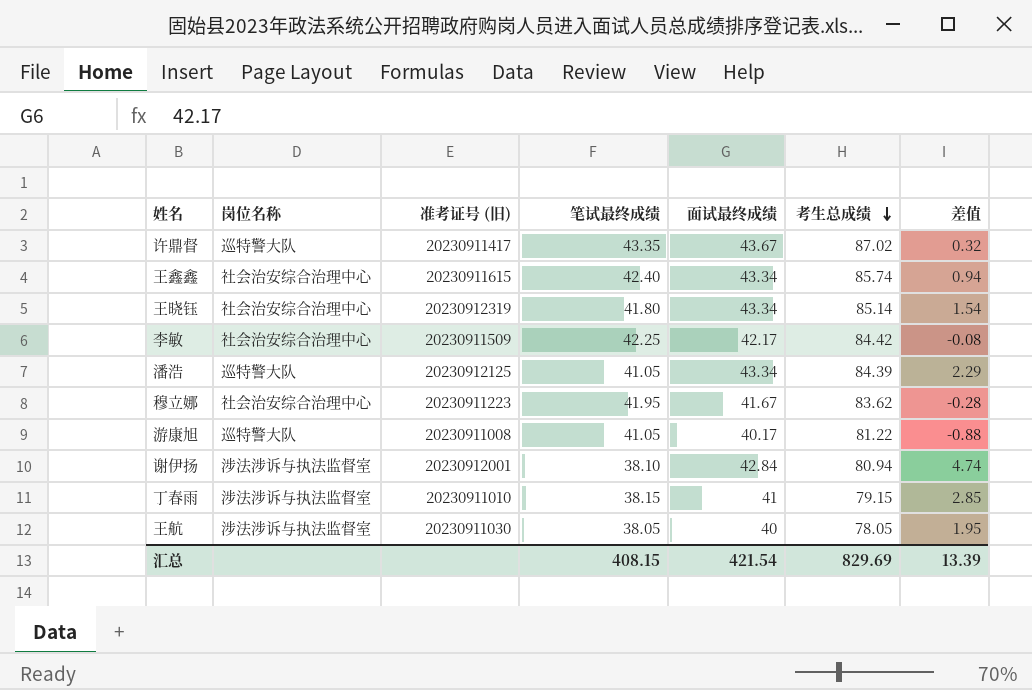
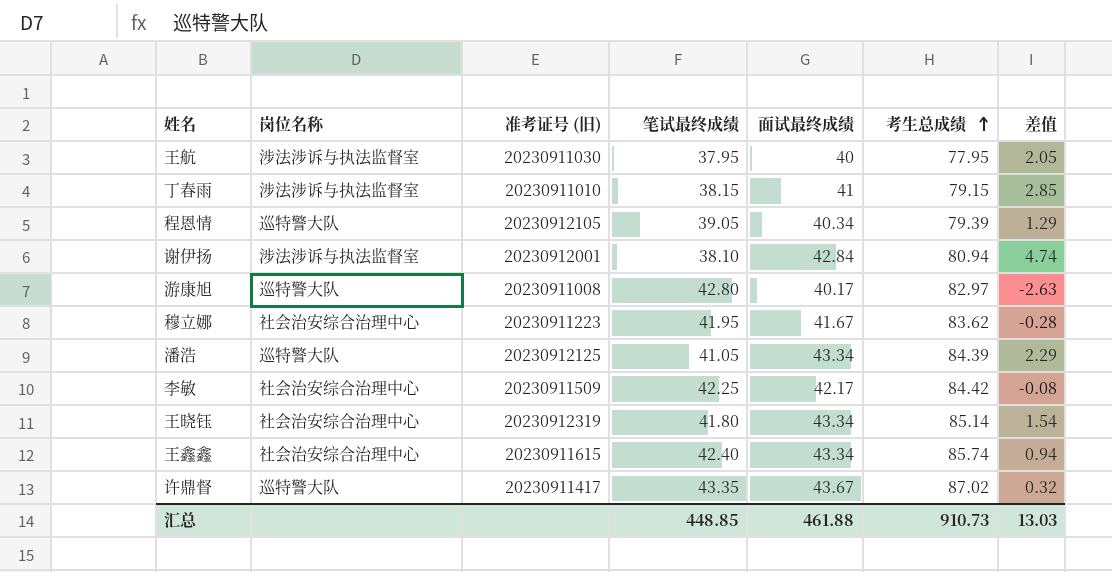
row order: 考生总成绩 descending -> 考生总成绩 ascending
王航 | 笔试最终成绩: 38.05 -> 37.95
王航 | 考生总成绩: 78.05 -> 77.95
王航 | 差值: 1.95 -> 2.05
row 程恩情: none -> 巡特警大队 | 20230912105 | 39.05 | 40.34 | 79.39 | 1.29
游康旭 | 笔试最终成绩: 41.05 -> 42.80
游康旭 | 考生总成绩: 81.22 -> 82.97
游康旭 | 差值: -0.88 -> -2.63
汇总 | 笔试最终成绩: 408.15 -> 448.85
汇总 | 面试最终成绩: 421.54 -> 461.88
汇总 | 考生总成绩: 829.69 -> 910.73
汇总 | 差值: 13.39 -> 13.03

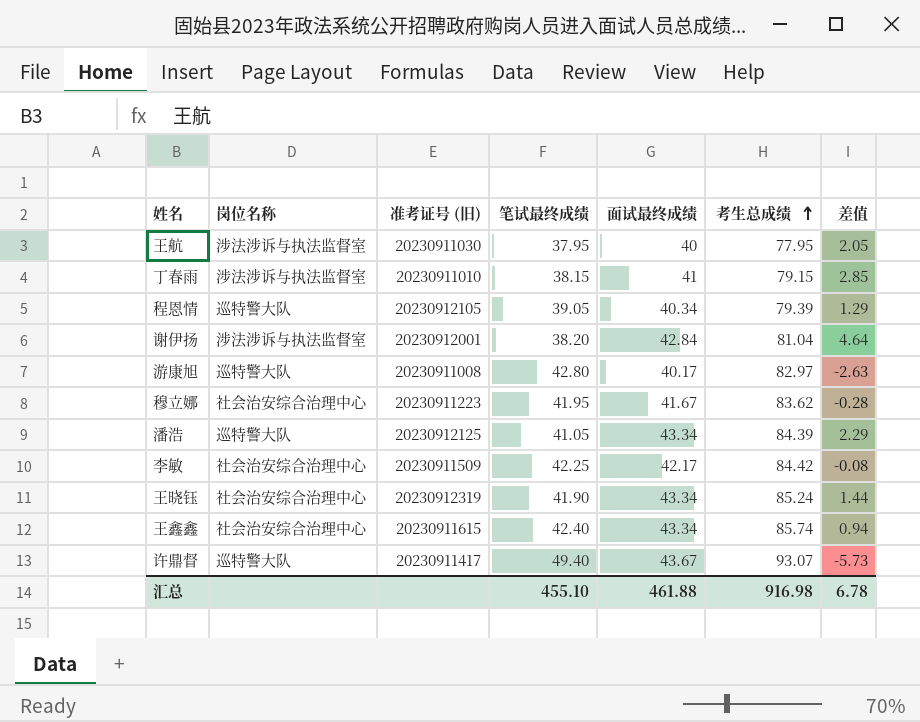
谢伊扬 | 笔试最终成绩: 38.10 -> 38.20
谢伊扬 | 考生总成绩: 80.94 -> 81.04
谢伊扬 | 差值: 4.74 -> 4.64
王晓钰 | 笔试最终成绩: 41.80 -> 41.90
王晓钰 | 考生总成绩: 85.14 -> 85.24
王晓钰 | 差值: 1.54 -> 1.44
许鼎督 | 笔试最终成绩: 43.35 -> 49.40
许鼎督 | 考生总成绩: 87.02 -> 93.07
许鼎督 | 差值: 0.32 -> -5.73
汇总 | 笔试最终成绩: 448.85 -> 455.10
汇总 | 考生总成绩: 910.73 -> 916.98
汇总 | 差值: 13.03 -> 6.78

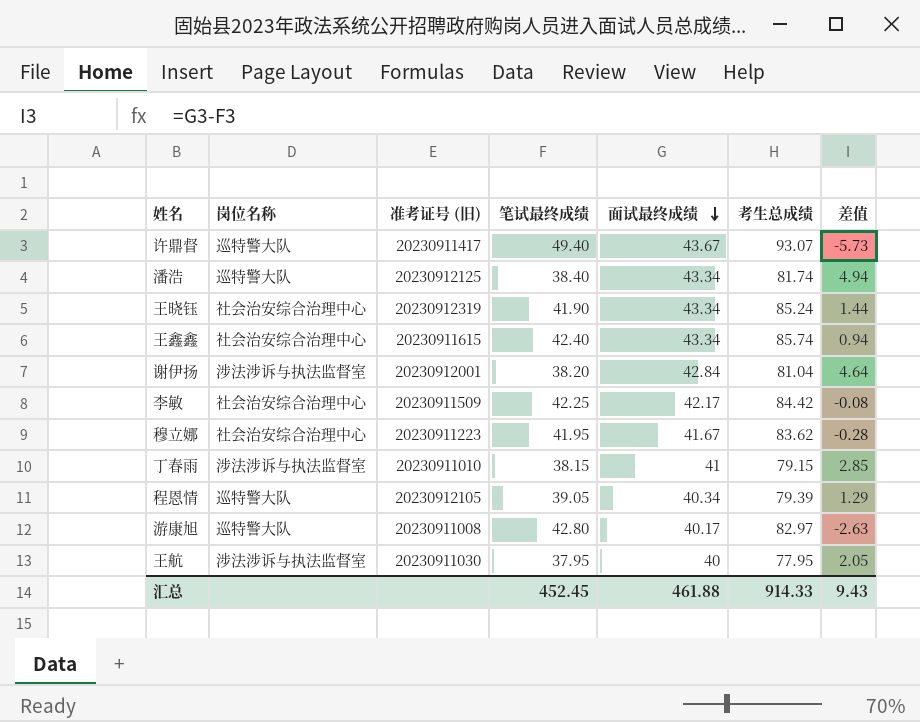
row order: 考生总成绩 ascending -> 面试最终成绩 descending
潘浩 | 笔试最终成绩: 41.05 -> 38.40
潘浩 | 考生总成绩: 84.39 -> 81.74
潘浩 | 差值: 2.29 -> 4.94
汇总 | 笔试最终成绩: 455.10 -> 452.45
汇总 | 考生总成绩: 916.98 -> 914.33
汇总 | 差值: 6.78 -> 9.43

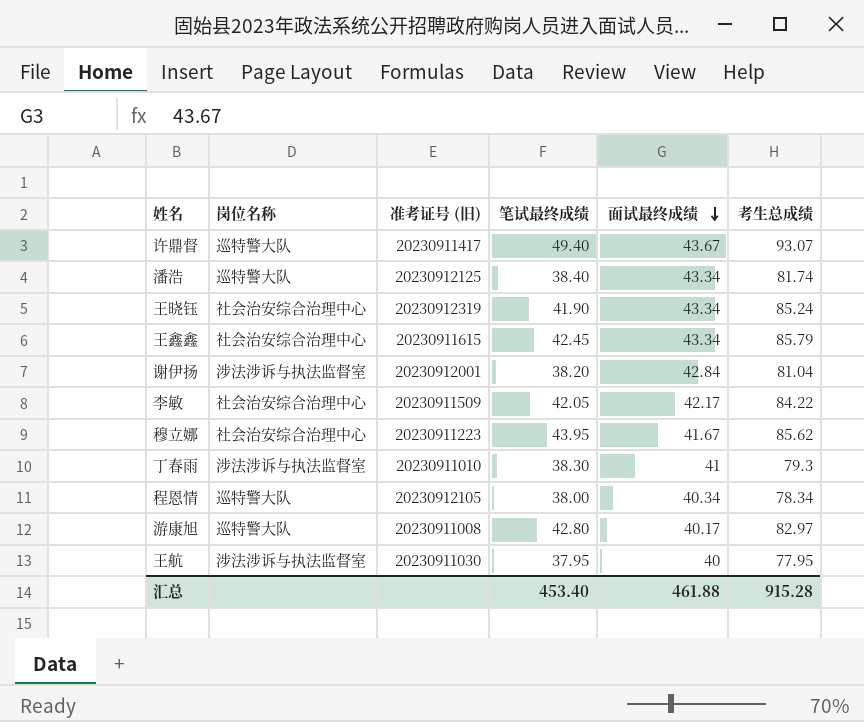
column 差值 | formula: [面试最终成绩] - [笔试最终成绩] -> none
王鑫鑫 | 笔试最终成绩: 42.40 -> 42.45
王鑫鑫 | 考生总成绩: 85.74 -> 85.79
李敏 | 笔试最终成绩: 42.25 -> 42.05
李敏 | 考生总成绩: 84.42 -> 84.22
穆立娜 | 笔试最终成绩: 41.95 -> 43.95
穆立娜 | 考生总成绩: 83.62 -> 85.62
丁春雨 | 笔试最终成绩: 38.15 -> 38.30
丁春雨 | 考生总成绩: 79.15 -> 79.3
程恩情 | 笔试最终成绩: 39.05 -> 38.00
程恩情 | 考生总成绩: 79.39 -> 78.34
汇总 | 笔试最终成绩: 452.45 -> 453.40
汇总 | 考生总成绩: 914.33 -> 915.28

